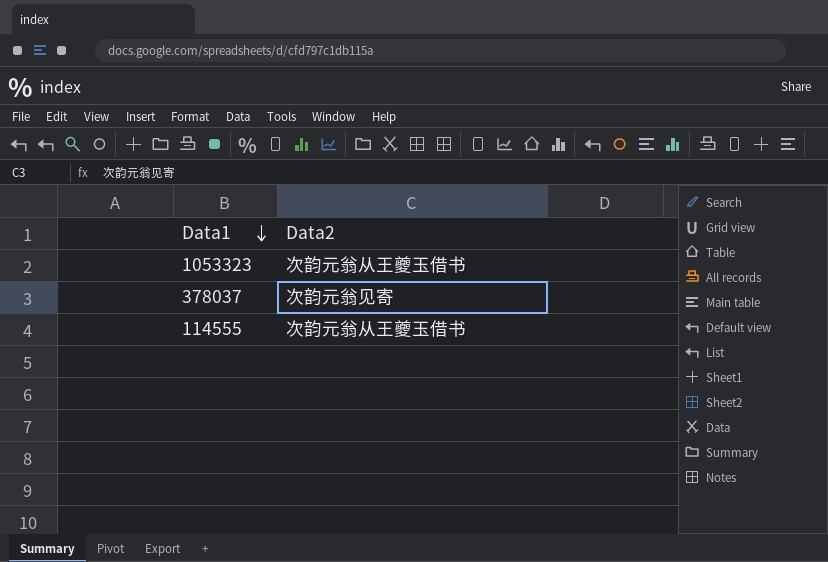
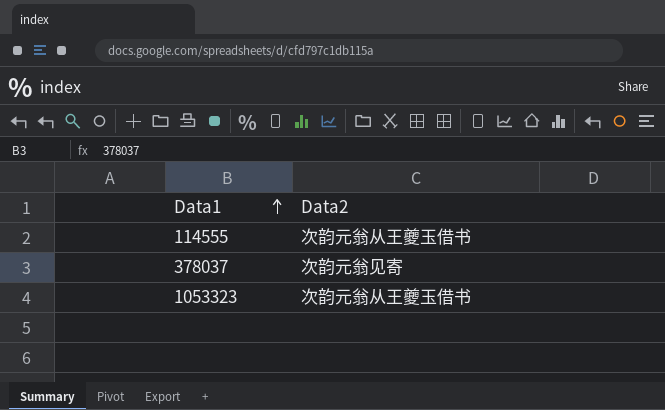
row order: Data1 descending -> Data1 ascending

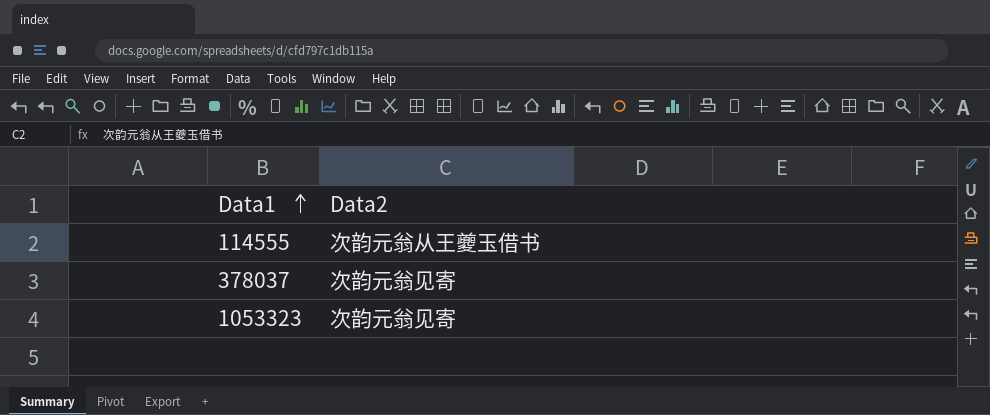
1053323 | Data2: 次韵元翁从王夔玉借书 -> 次韵元翁见寄

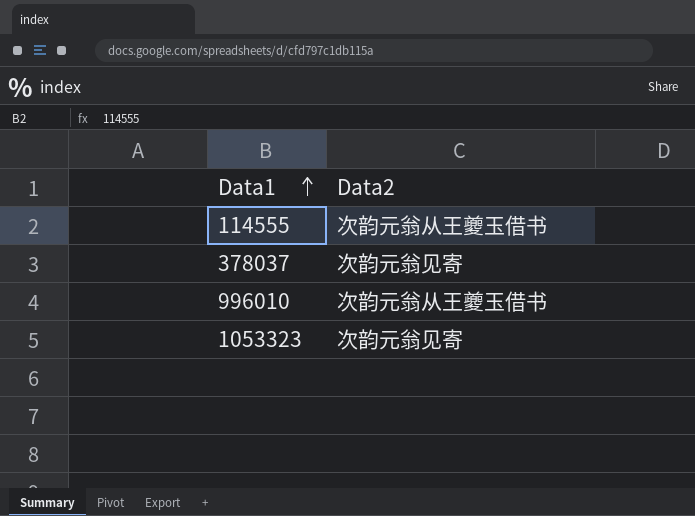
row 996010: none -> 次韵元翁从王夔玉借书

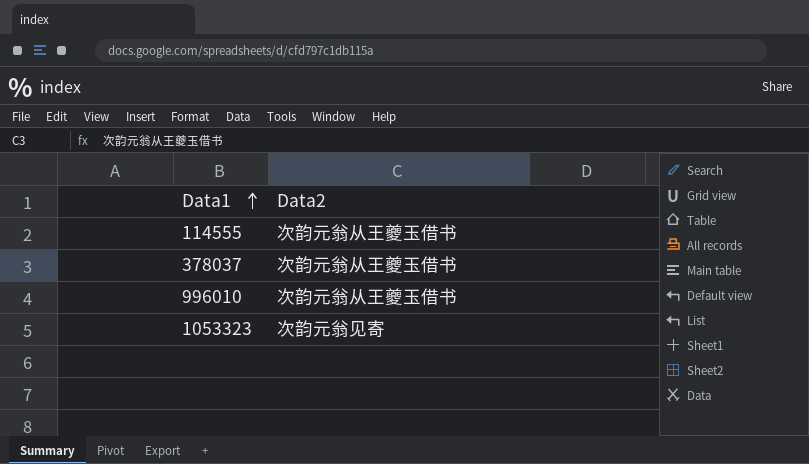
378037 | Data2: 次韵元翁见寄 -> 次韵元翁从王夔玉借书

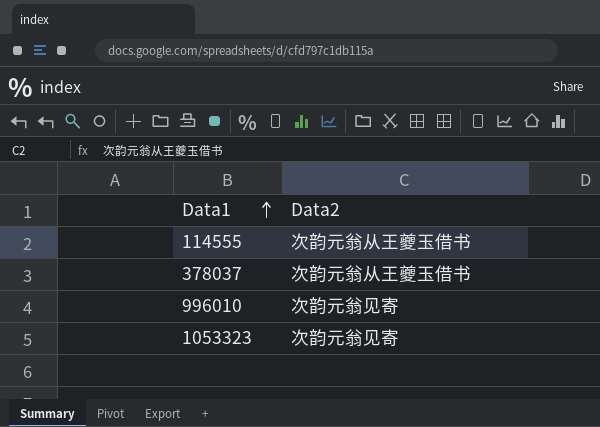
996010 | Data2: 次韵元翁从王夔玉借书 -> 次韵元翁见寄

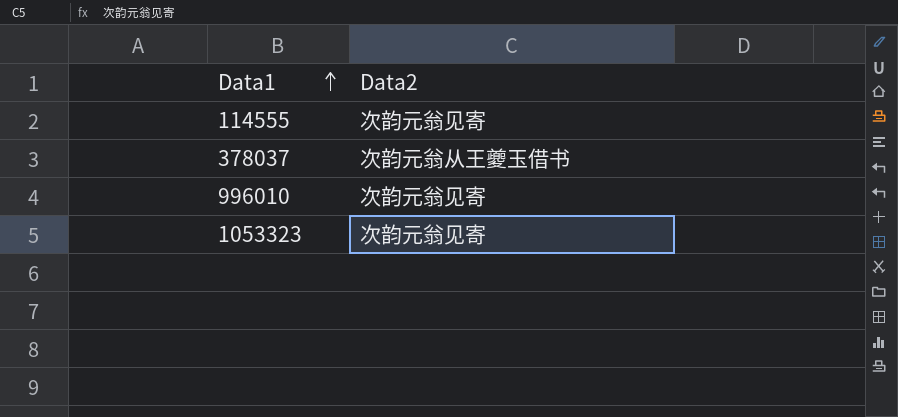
114555 | Data2: 次韵元翁从王夔玉借书 -> 次韵元翁见寄

